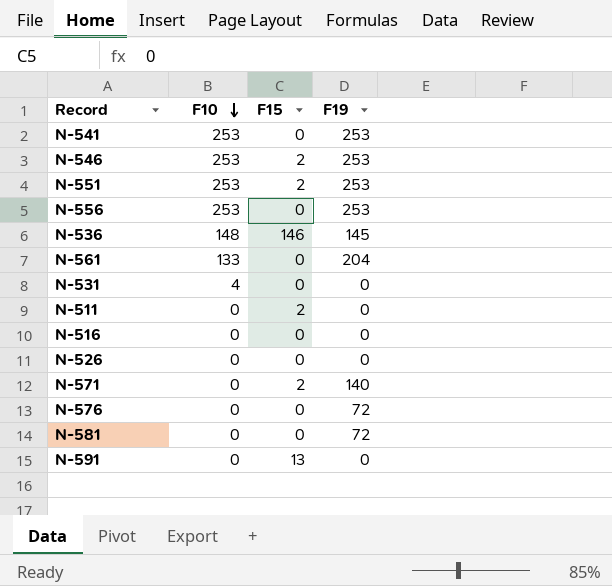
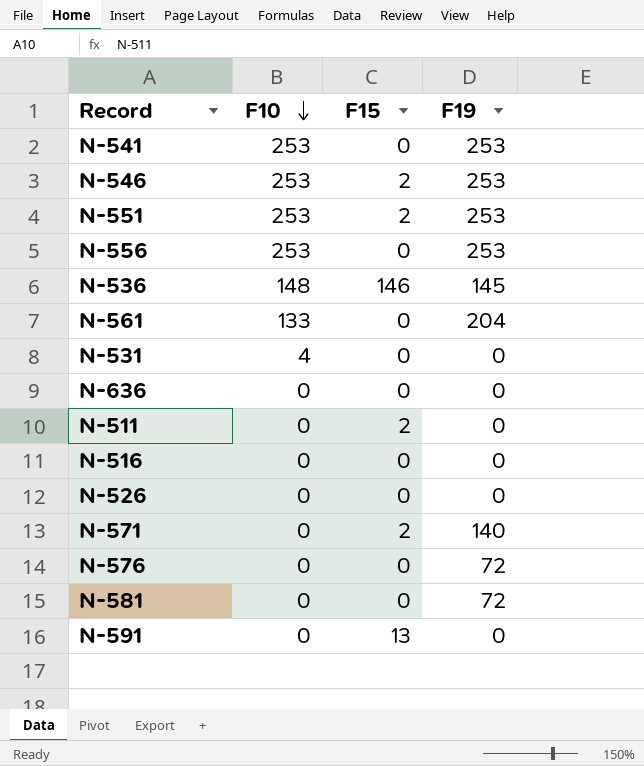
row N-636: none -> 0 | 0 | 0

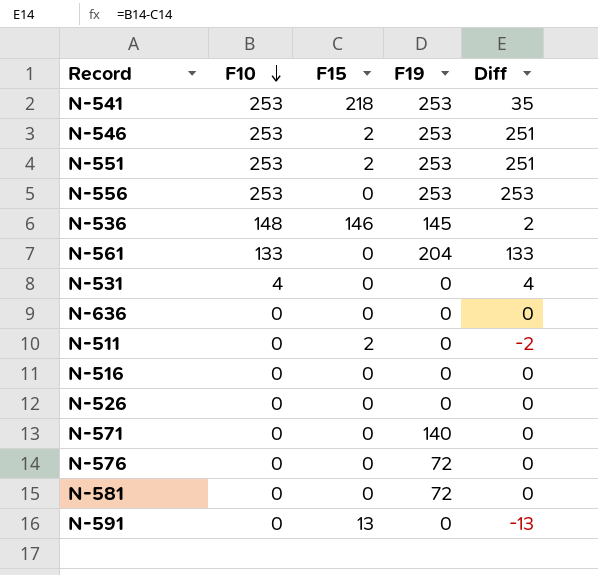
column Diff | formula: none -> [F10] - [F15]
N-541 | F15: 0 -> 218
N-571 | F15: 2 -> 0

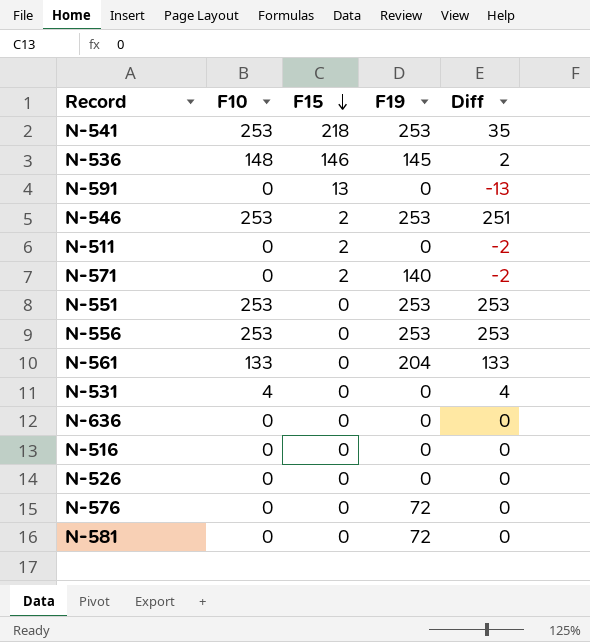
row order: F10 descending -> F15 descending
N-571 | F15: 0 -> 2
N-571 | Diff: 0 -> -2
N-551 | F15: 2 -> 0
N-551 | Diff: 251 -> 253

